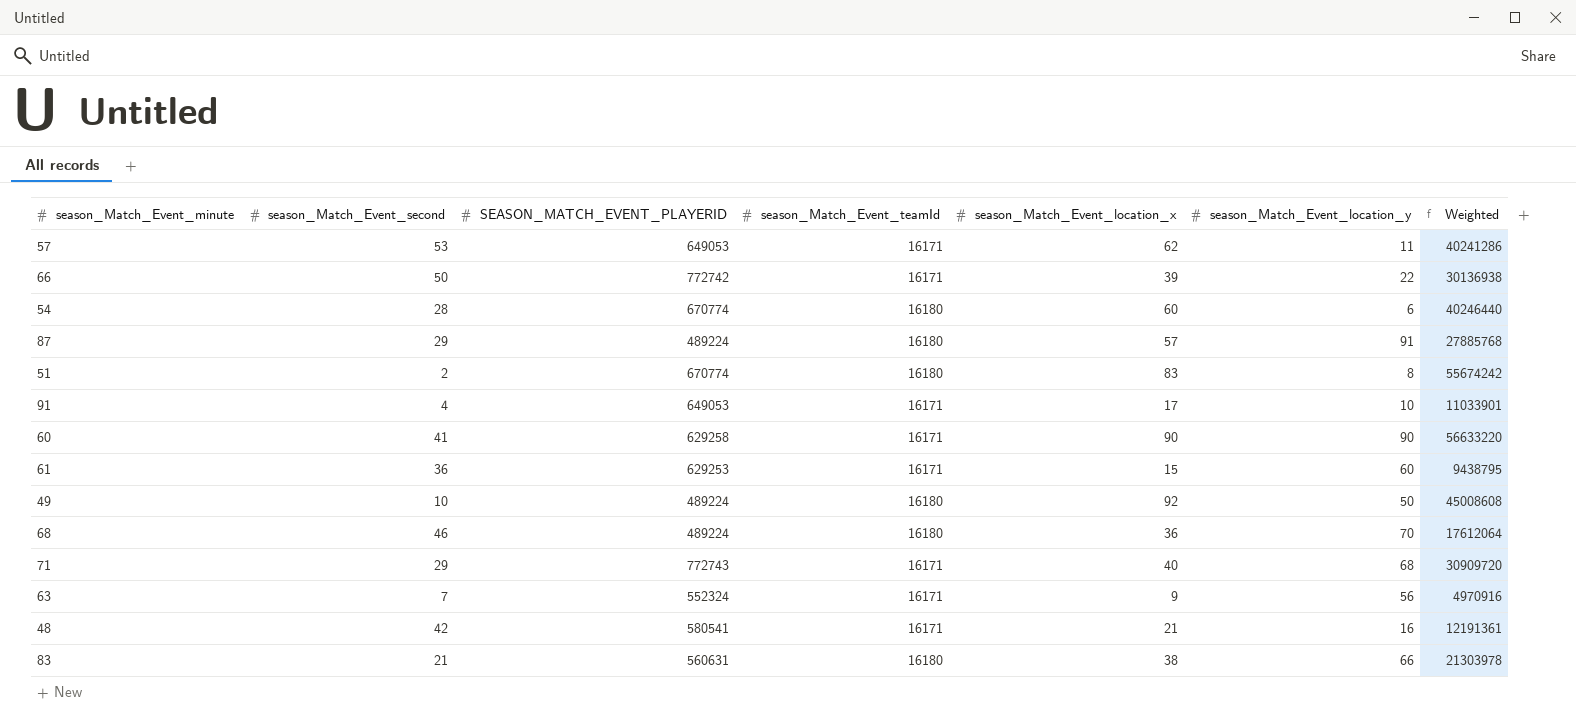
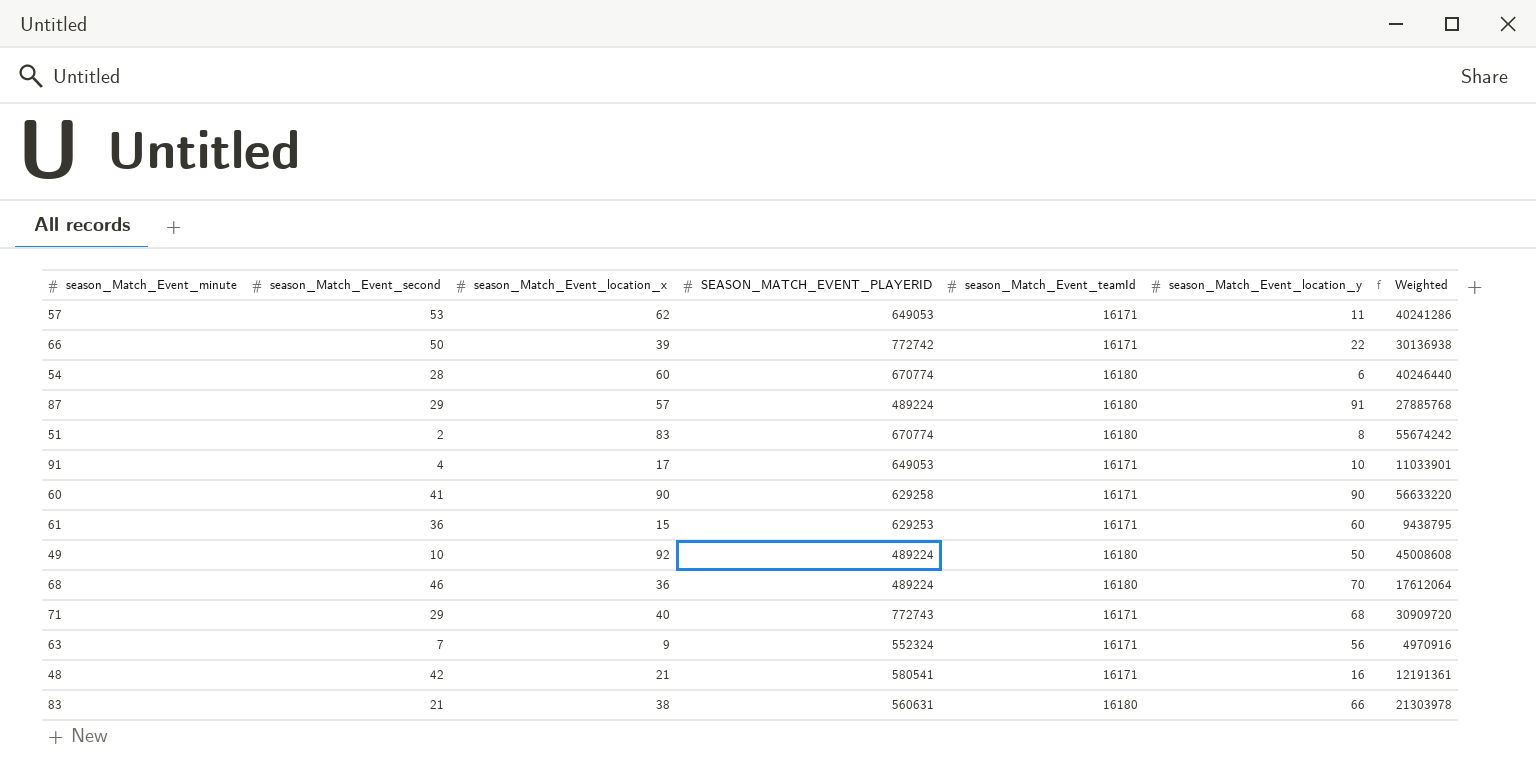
column season_Match_Event_location_x | position: 5 -> 3

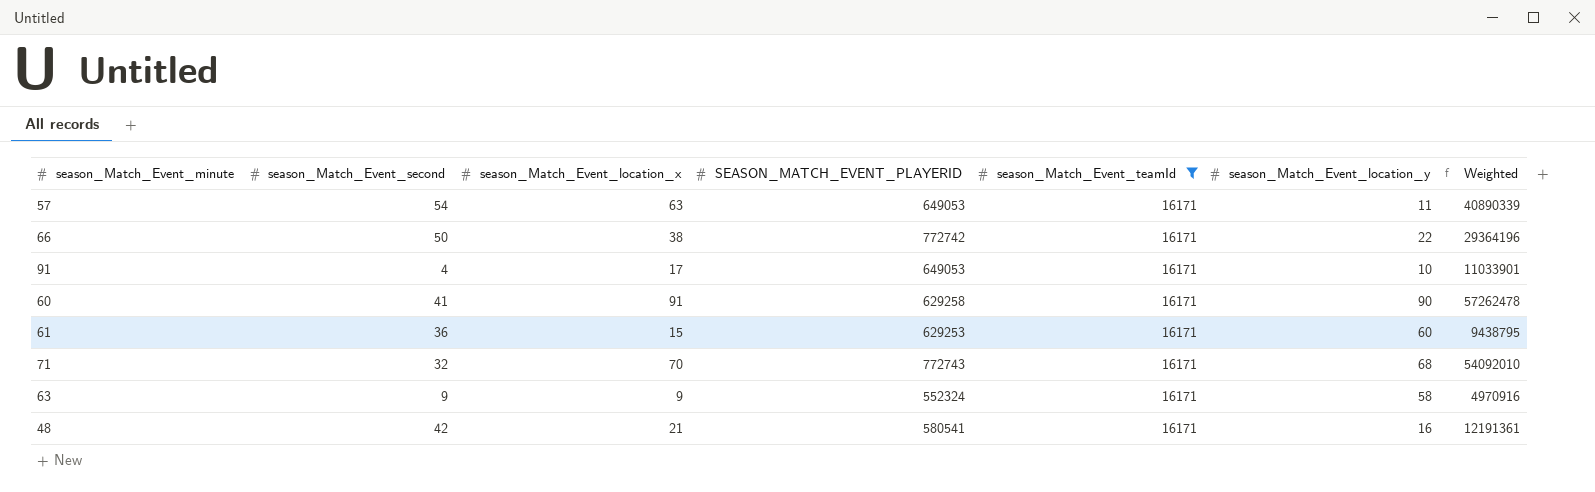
filter: none -> season_Match_Event_teamId = 16171
57 | season_Match_Event_second: 53 -> 54
57 | season_Match_Event_location_x: 62 -> 63
57 | Weighted: 40241286 -> 40890339
66 | season_Match_Event_location_x: 39 -> 38
66 | Weighted: 30136938 -> 29364196
60 | season_Match_Event_location_x: 90 -> 91
60 | Weighted: 56633220 -> 57262478
71 | season_Match_Event_second: 29 -> 32
71 | season_Match_Event_location_x: 40 -> 70
71 | Weighted: 30909720 -> 54092010
63 | season_Match_Event_second: 7 -> 9
63 | season_Match_Event_location_y: 56 -> 58

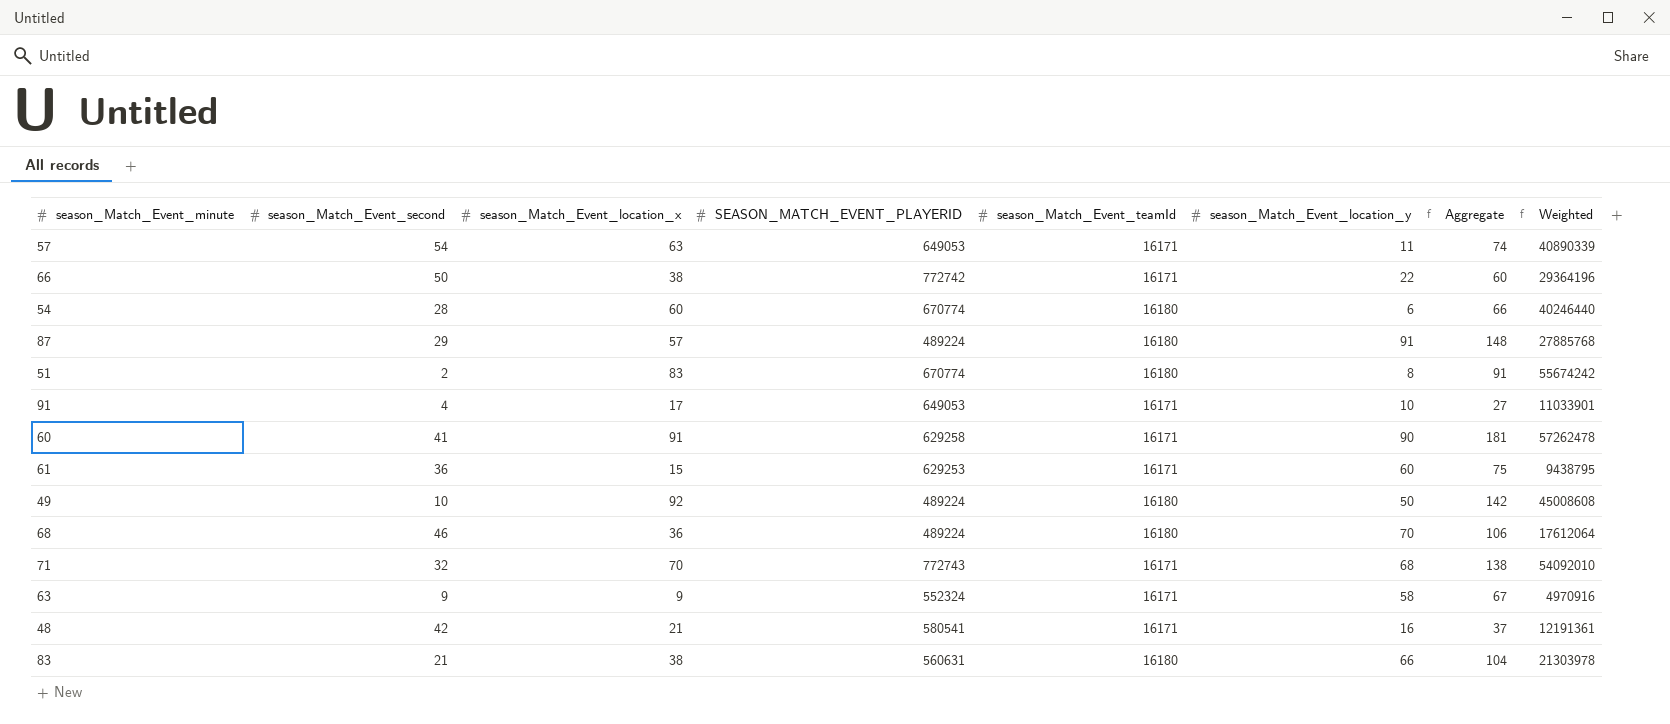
filter: season_Match_Event_teamId = 16171 -> none
column Aggregate | formula: none -> [season_Match_Event_location_x] + [season_Match_Event_location_y]

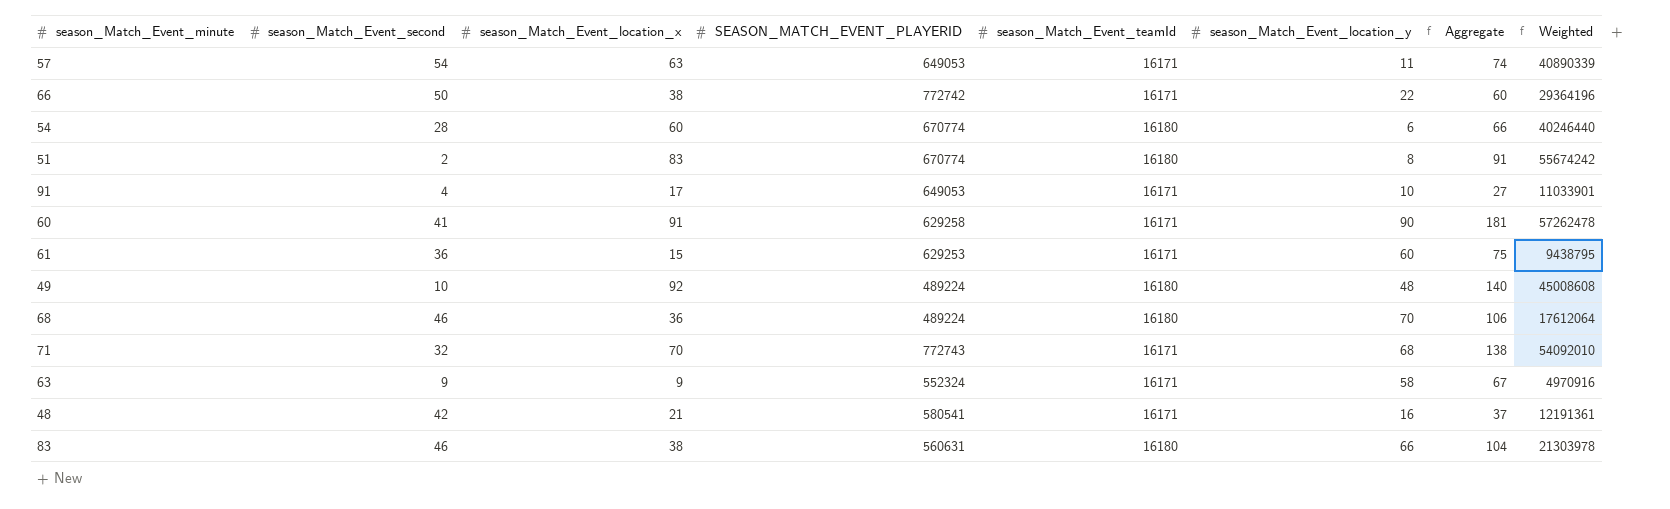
row 87: 29 | 57 | 489224 | 16180 | 91 | 148 | 27885768 -> none
49 | season_Match_Event_location_y: 50 -> 48
49 | Aggregate: 142 -> 140
83 | season_Match_Event_second: 21 -> 46

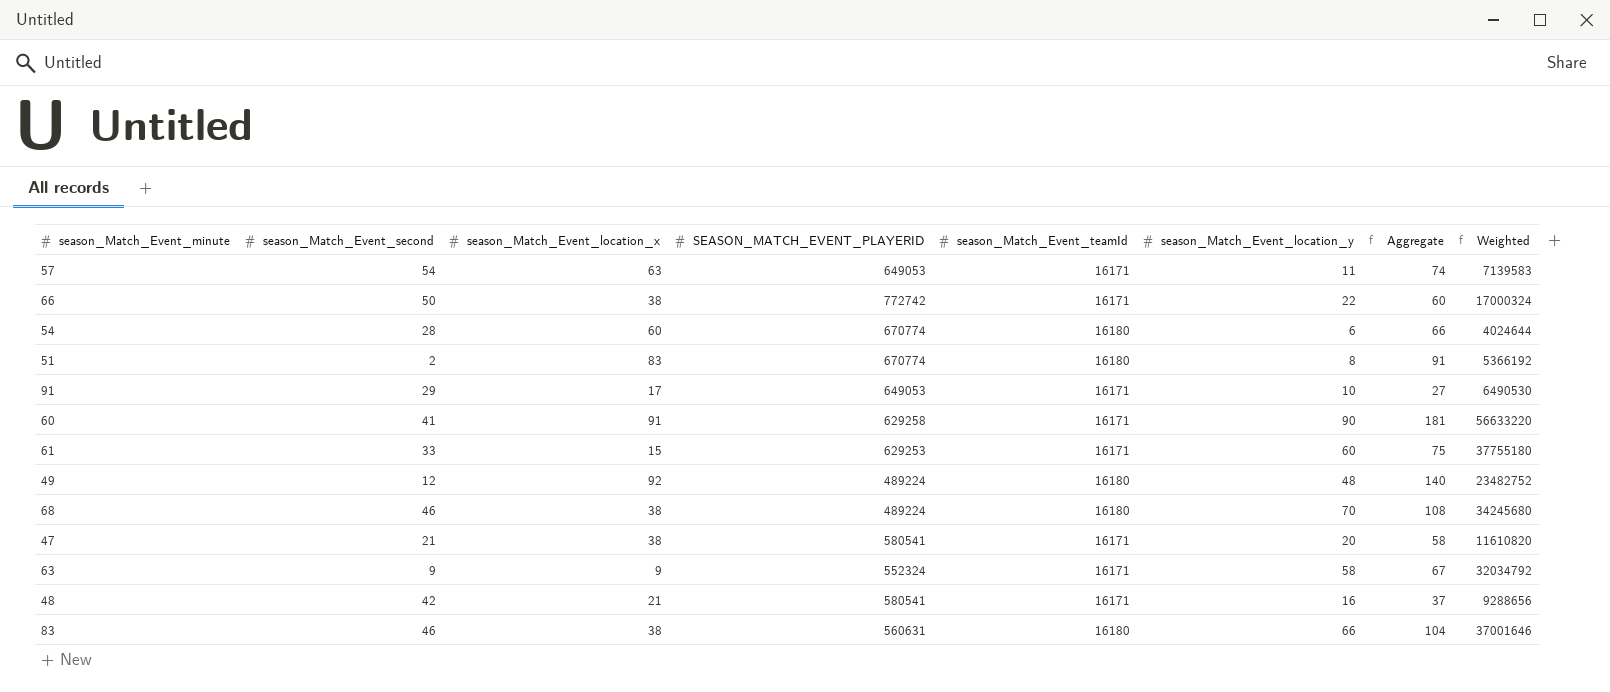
column Weighted | formula: [season_Match_Event_location_x] * [SEASON_MATCH_EVENT_PLAYERID] -> [SEASON_MATCH_EVENT_PLAYERID] * [season_Match_Event_location_y]
row 71: 32 | 70 | 772743 | 16171 | 68 | 138 | 54092010 -> none
91 | season_Match_Event_second: 4 -> 29
61 | season_Match_Event_second: 36 -> 33
49 | season_Match_Event_second: 10 -> 12
68 | season_Match_Event_location_x: 36 -> 38
68 | Aggregate: 106 -> 108
row 47: none -> 21 | 38 | 580541 | 16171 | 20 | 58 | 11610820

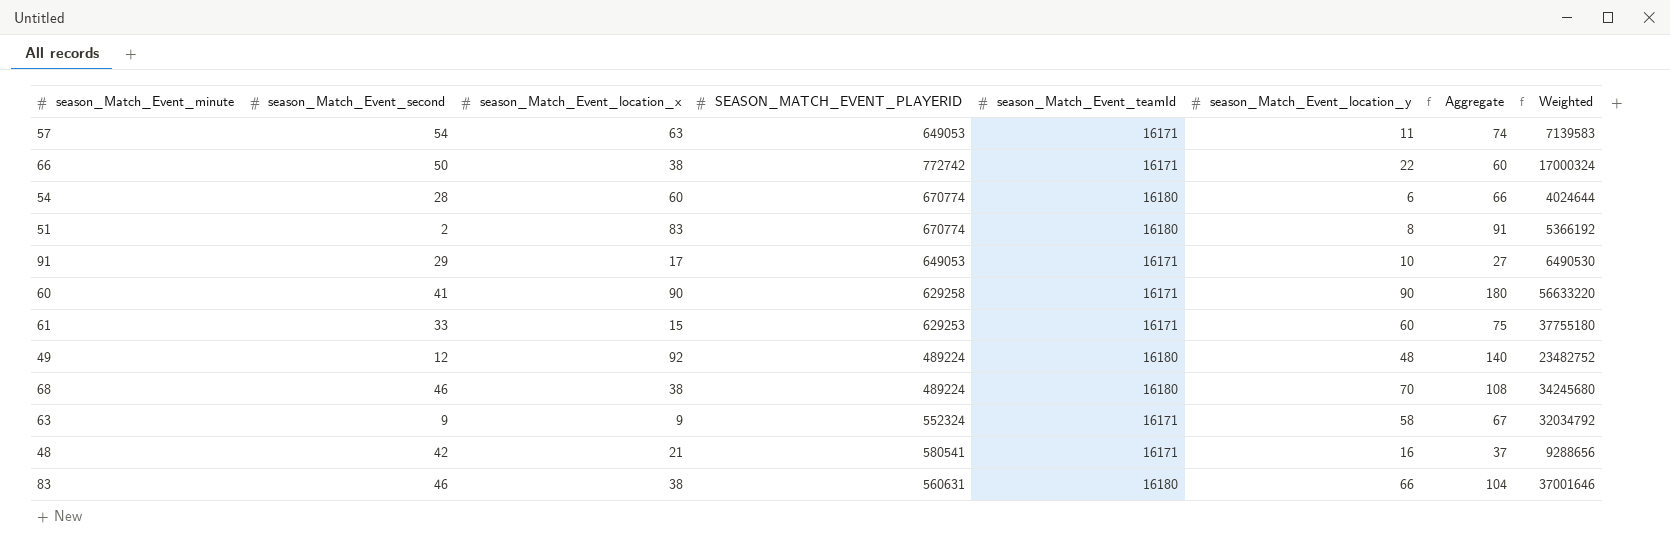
row 47: 21 | 38 | 580541 | 16171 | 20 | 58 | 11610820 -> none
60 | season_Match_Event_location_x: 91 -> 90
60 | Aggregate: 181 -> 180

